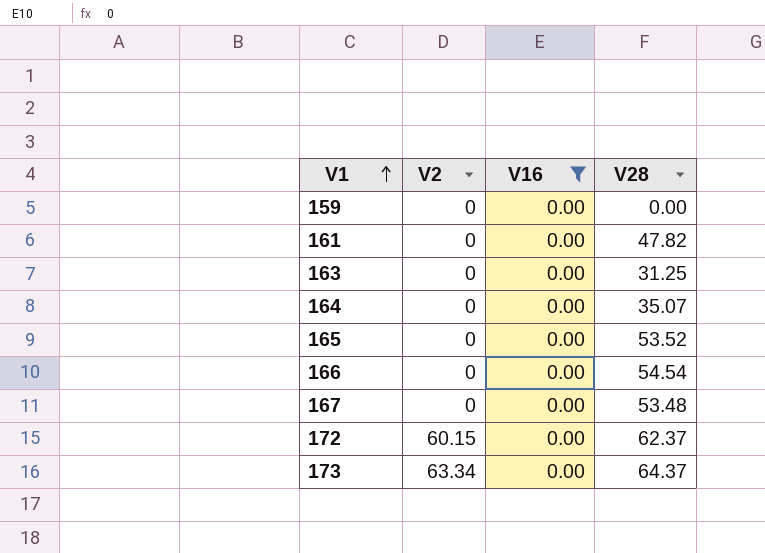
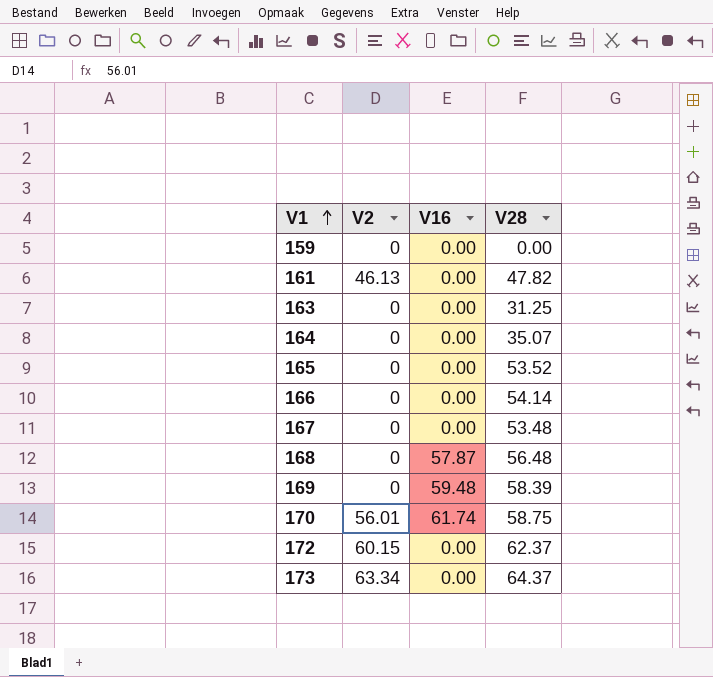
filter: V16 = 0.00 -> none
161 | V2: 0 -> 46.13
166 | V28: 54.54 -> 54.14

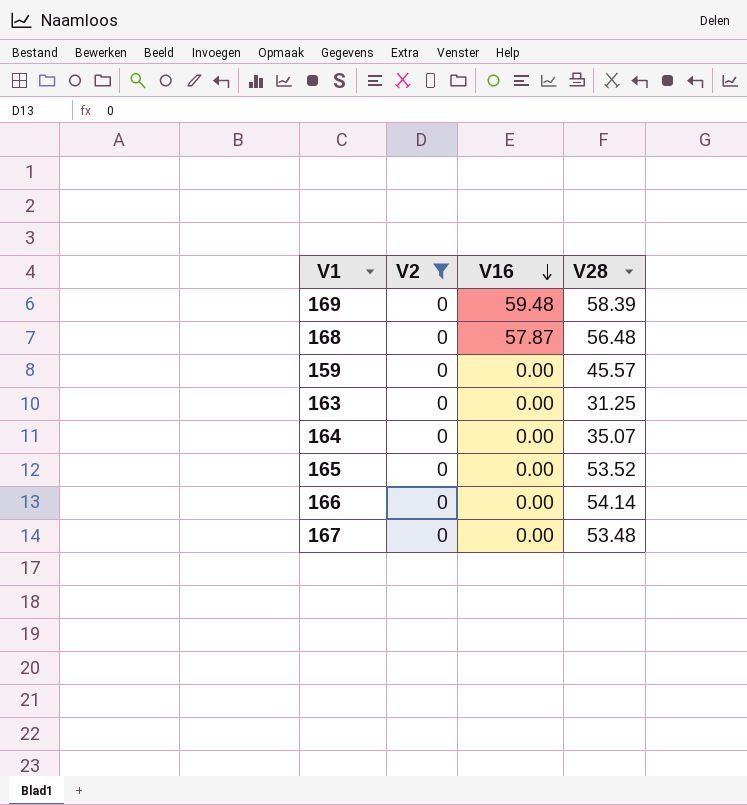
filter: none -> V2 = 0
row order: V1 ascending -> V16 descending
159 | V28: 0.00 -> 45.57

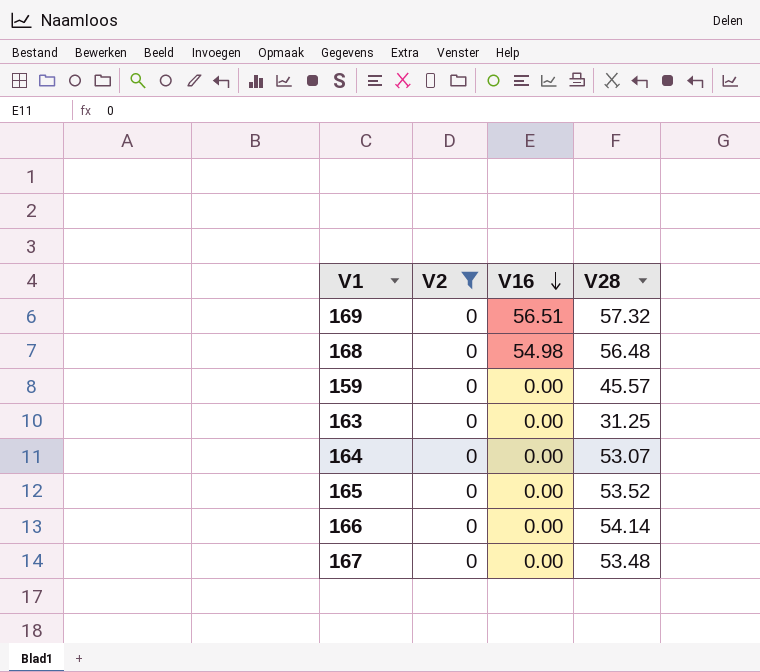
169 | V16: 59.48 -> 56.51
169 | V28: 58.39 -> 57.32
168 | V16: 57.87 -> 54.98
164 | V28: 35.07 -> 53.07

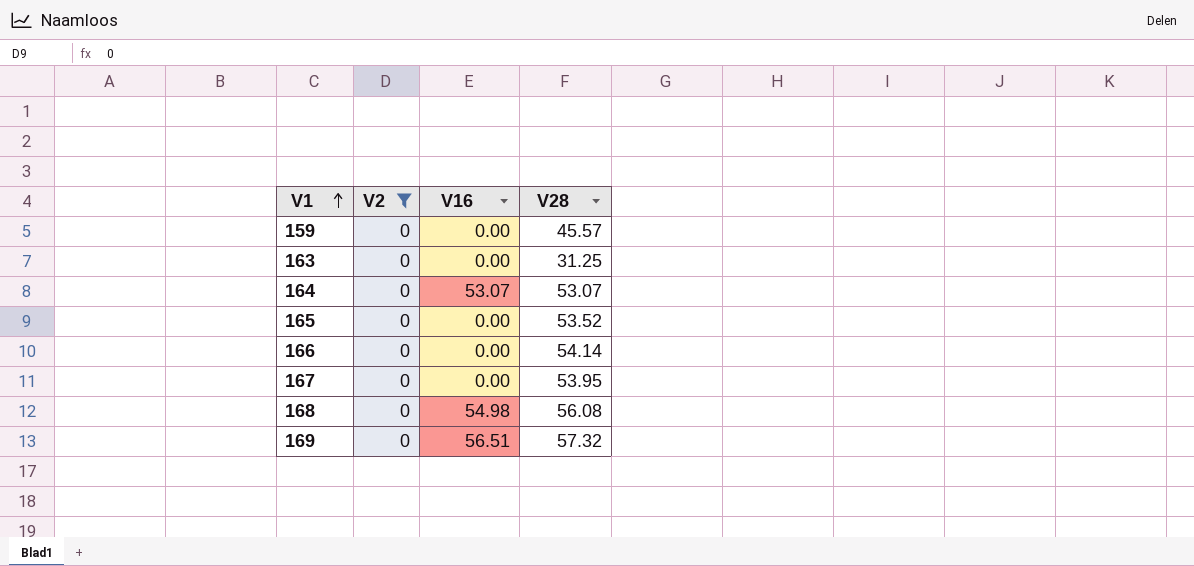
row order: V16 descending -> V1 ascending
164 | V16: 0.00 -> 53.07
167 | V28: 53.48 -> 53.95
168 | V28: 56.48 -> 56.08

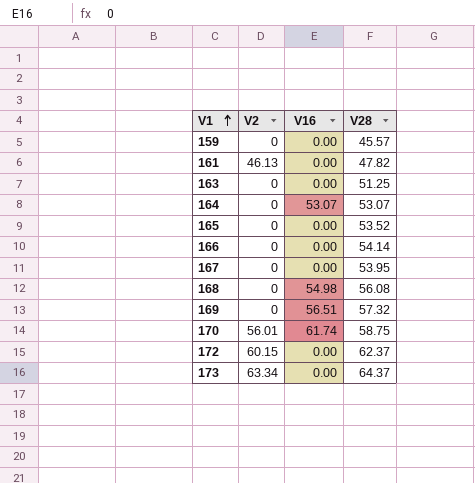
filter: V2 = 0 -> none
163 | V28: 31.25 -> 51.25

